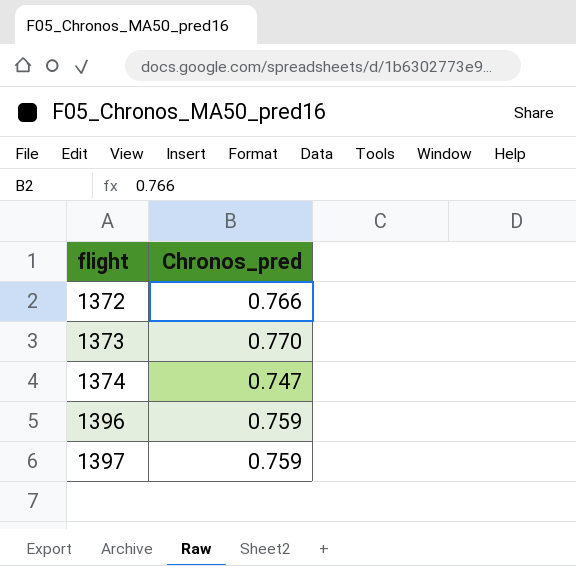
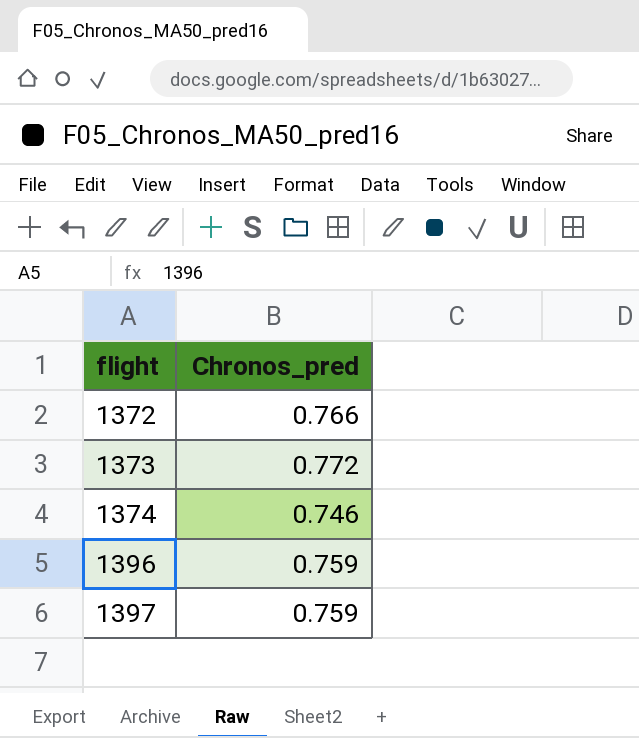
1373 | Chronos_pred: 0.770 -> 0.772
1374 | Chronos_pred: 0.747 -> 0.746

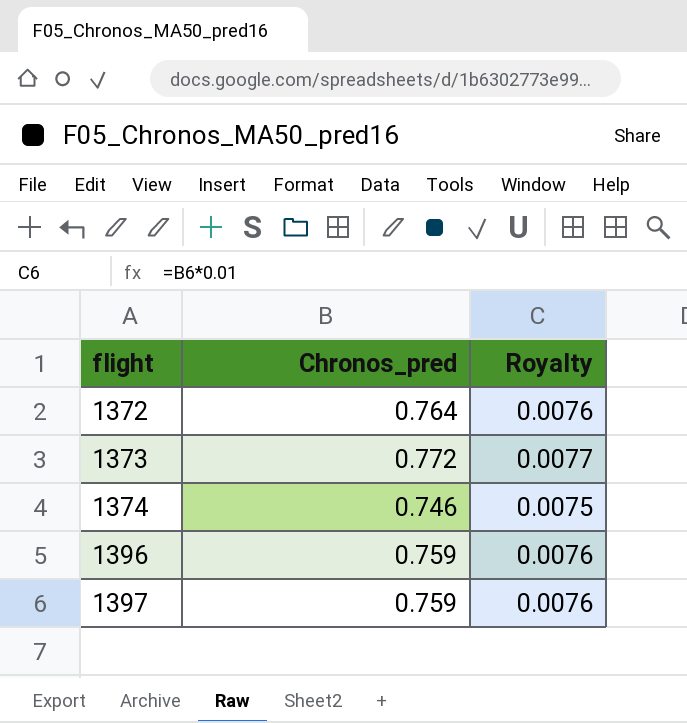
column Royalty | formula: none -> [Chronos_pred] * 0.01
1372 | Chronos_pred: 0.766 -> 0.764

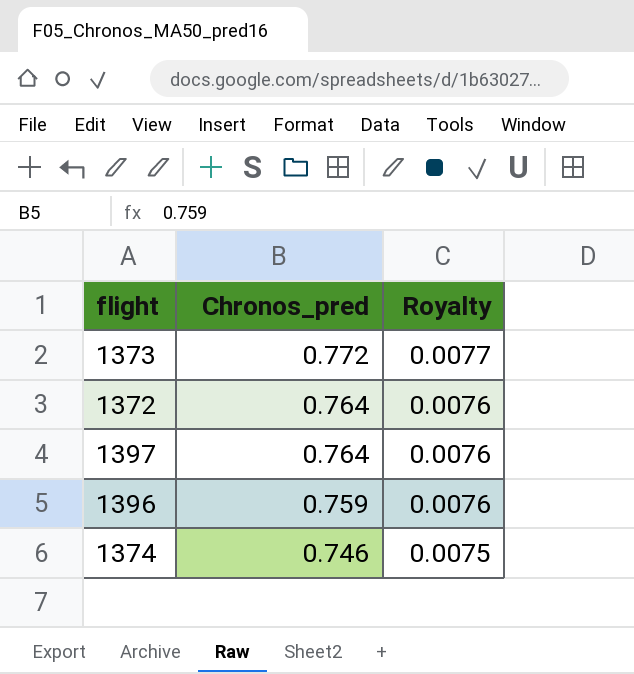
row order: flight ascending -> Chronos_pred descending
1397 | Chronos_pred: 0.759 -> 0.764

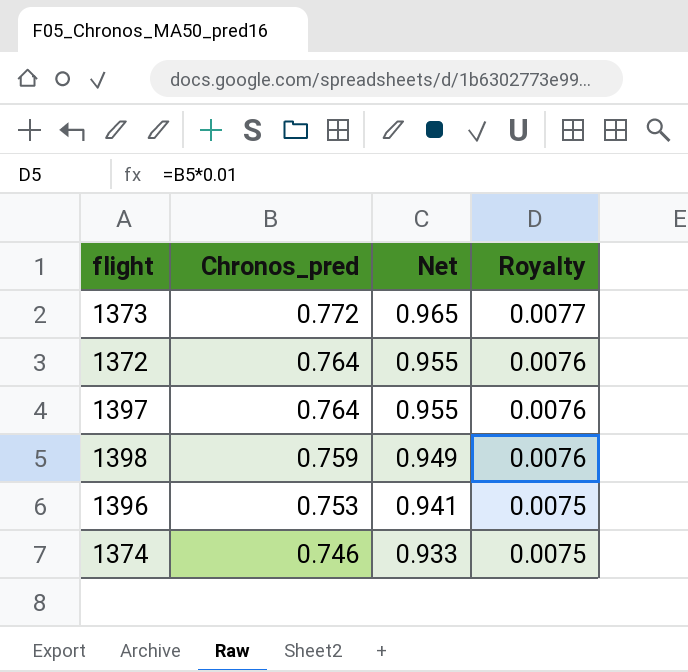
column Net | formula: none -> [Chronos_pred] * 1.25
row 1398: none -> 0.759 | 0.949 | 0.0076
1396 | Chronos_pred: 0.759 -> 0.753
1396 | Royalty: 0.0076 -> 0.0075

